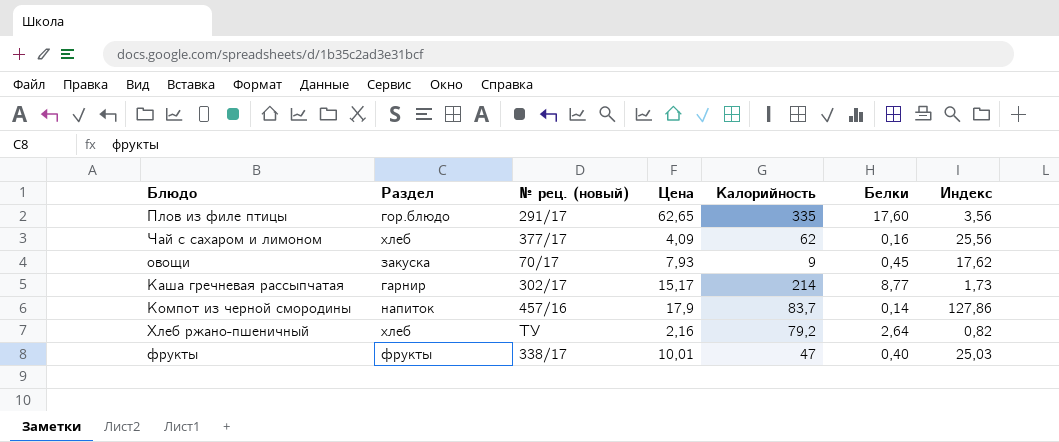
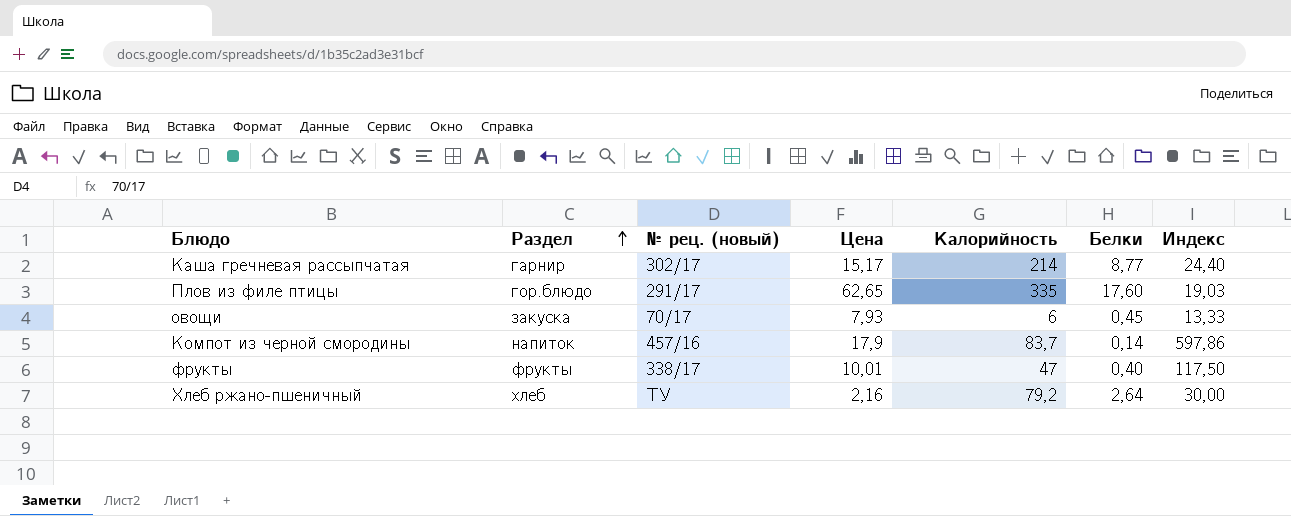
row order: none -> Раздел ascending
column Индекс | formula: [Цена] / [Белки] -> [Калорийность] / [Белки]
row Чай с сахаром и лимоном: хлеб | 377/17 | 4,09 | 62 | 0,16 | 25,56 -> none
овощи | Калорийность: 9 -> 6

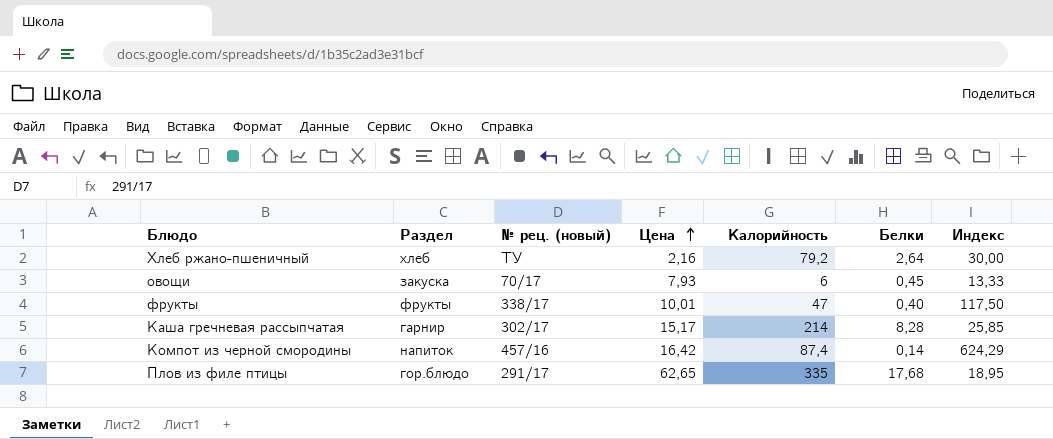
row order: Раздел ascending -> Цена ascending
Каша гречневая рассыпчатая | Белки: 8,77 -> 8,28
Каша гречневая рассыпчатая | Индекс: 24,40 -> 25,85
Компот из черной смородины | Цена: 17,9 -> 16,42
Компот из черной смородины | Калорийность: 83,7 -> 87,4
Компот из черной смородины | Индекс: 597,86 -> 624,29
Плов из филе птицы | Белки: 17,60 -> 17,68
Плов из филе птицы | Индекс: 19,03 -> 18,95

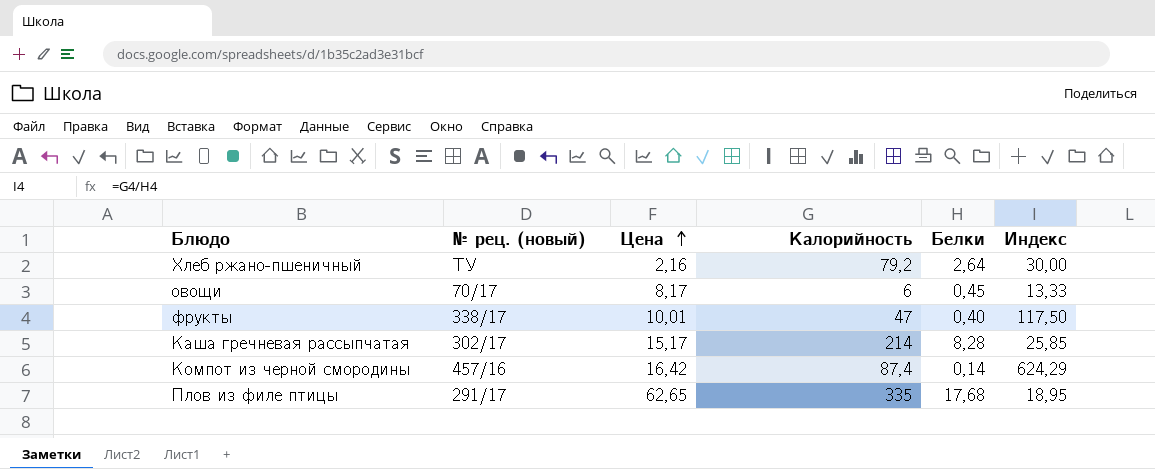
column Раздел | position: 2 -> none
овощи | Цена: 7,93 -> 8,17

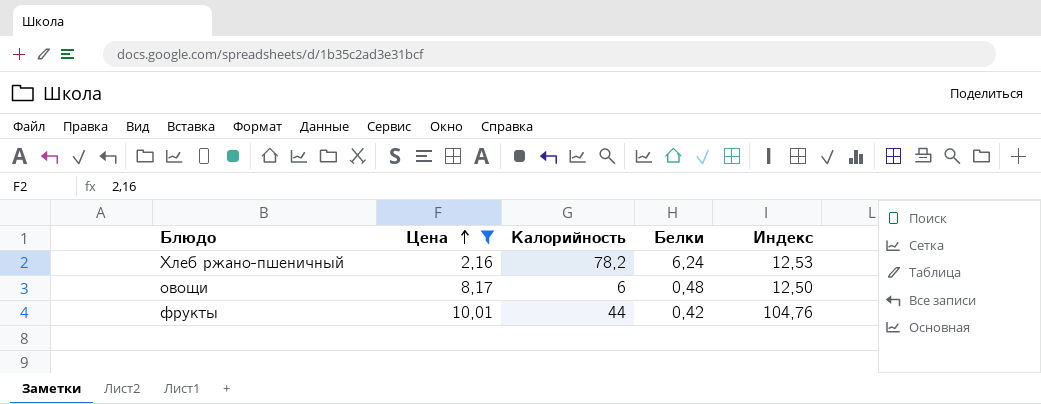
filter: none -> Цена <= 10,01
column № рец. (новый) | position: 2 -> none
Хлеб ржано-пшеничный | Калорийность: 79,2 -> 78,2
Хлеб ржано-пшеничный | Белки: 2,64 -> 6,24
Хлеб ржано-пшеничный | Индекс: 30,00 -> 12,53
овощи | Белки: 0,45 -> 0,48
овощи | Индекс: 13,33 -> 12,50
фрукты | Калорийность: 47 -> 44
фрукты | Белки: 0,40 -> 0,42
фрукты | Индекс: 117,50 -> 104,76

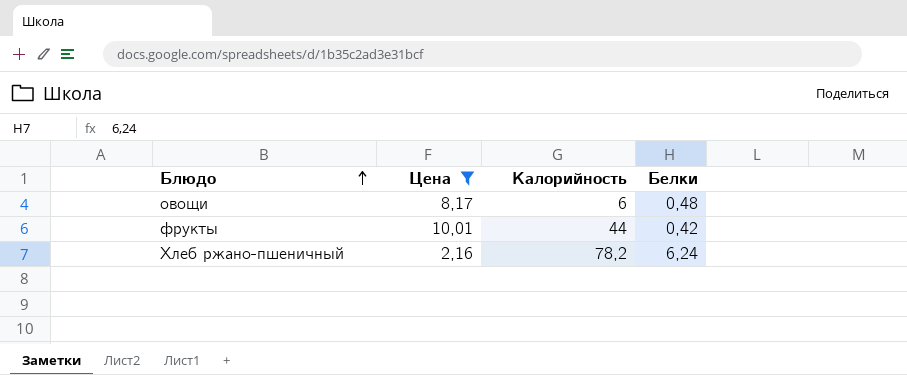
row order: Цена ascending -> Блюдо ascending
column Индекс | formula: [Калорийность] / [Белки] -> none

